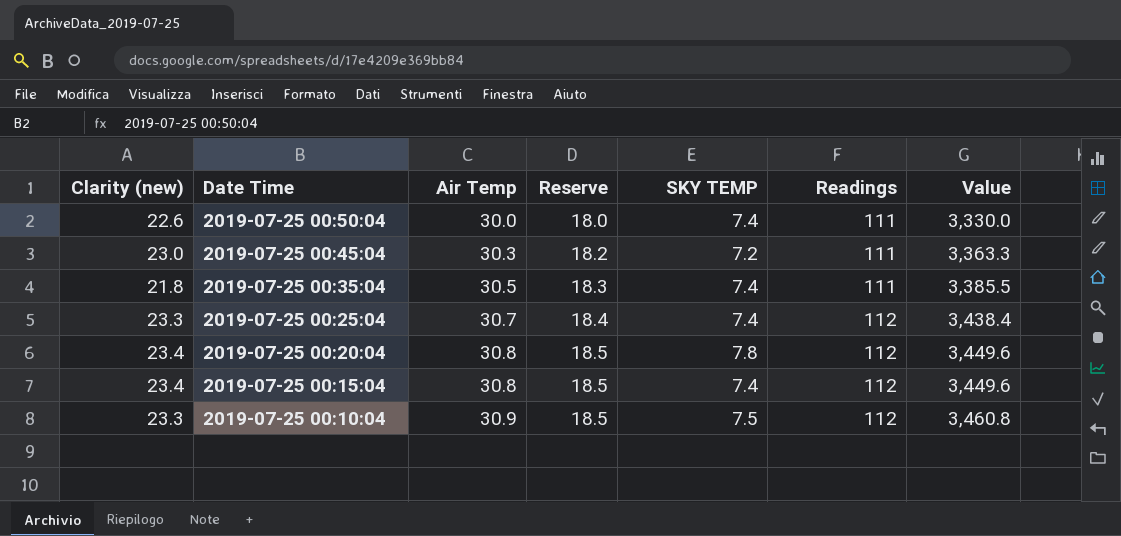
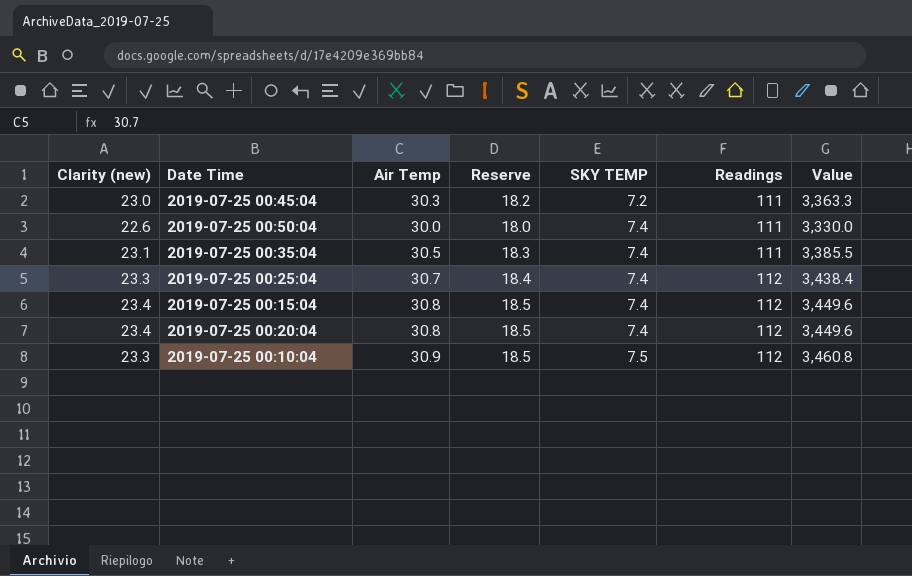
row order: Date Time descending -> SKY TEMP ascending
2019-07-25 00:35:04 | Clarity (new): 21.8 -> 23.1
2019-07-25 00:20:04 | SKY TEMP: 7.8 -> 7.4

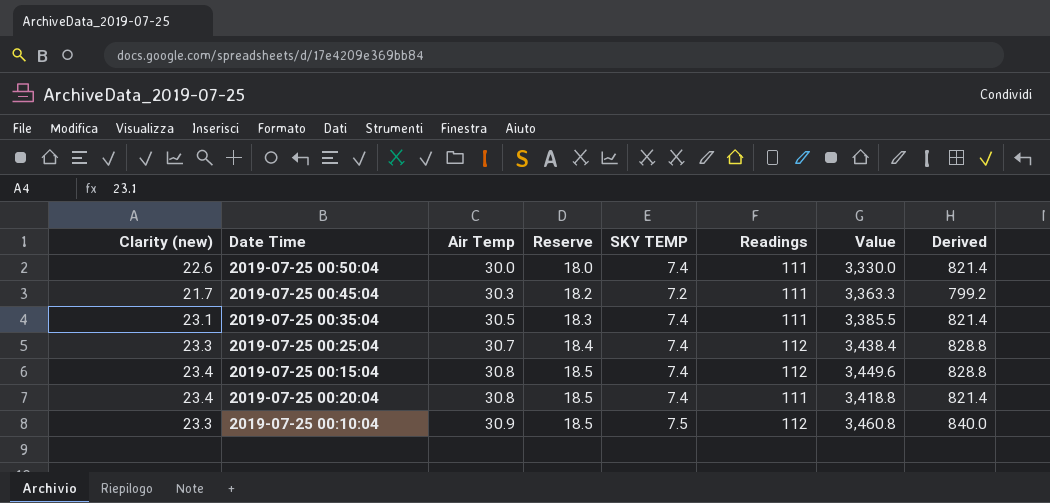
row order: SKY TEMP ascending -> Air Temp ascending
column Derived | formula: none -> [SKY TEMP] * [Readings]
2019-07-25 00:45:04 | Clarity (new): 23.0 -> 21.7
2019-07-25 00:20:04 | Readings: 112 -> 111
2019-07-25 00:20:04 | Value: 3,449.6 -> 3,418.8

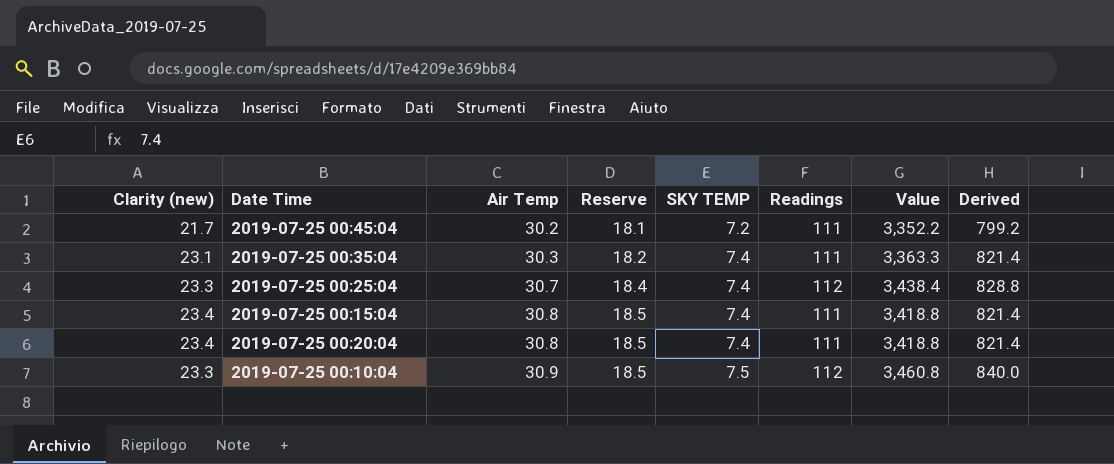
row 2019-07-25 00:50:04: 22.6 | 30.0 | 18.0 | 7.4 | 111 | 3,330.0 | 821.4 -> none
2019-07-25 00:45:04 | Air Temp: 30.3 -> 30.2
2019-07-25 00:45:04 | Reserve: 18.2 -> 18.1
2019-07-25 00:45:04 | Value: 3,363.3 -> 3,352.2
2019-07-25 00:35:04 | Air Temp: 30.5 -> 30.3
2019-07-25 00:35:04 | Reserve: 18.3 -> 18.2
2019-07-25 00:35:04 | Value: 3,385.5 -> 3,363.3
2019-07-25 00:15:04 | Readings: 112 -> 111
2019-07-25 00:15:04 | Value: 3,449.6 -> 3,418.8
2019-07-25 00:15:04 | Derived: 828.8 -> 821.4

